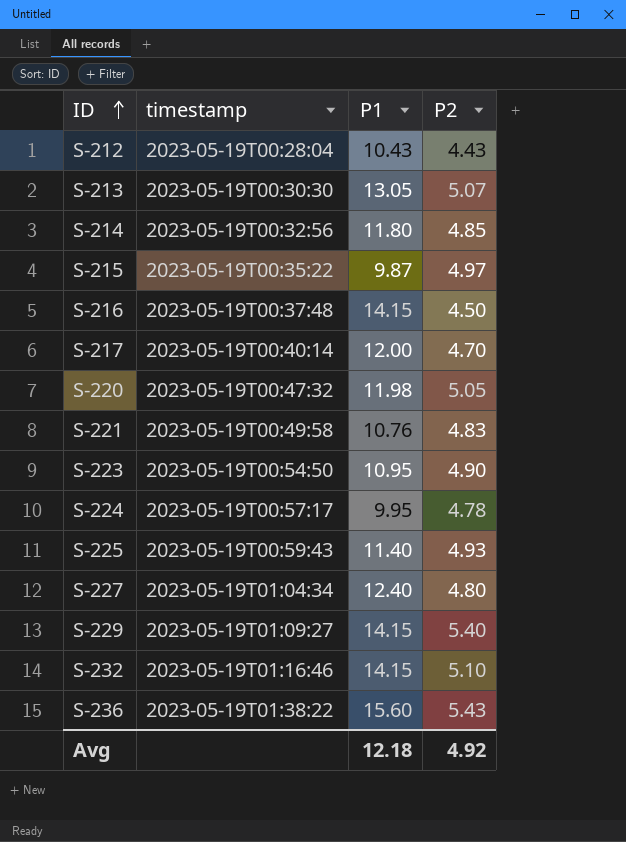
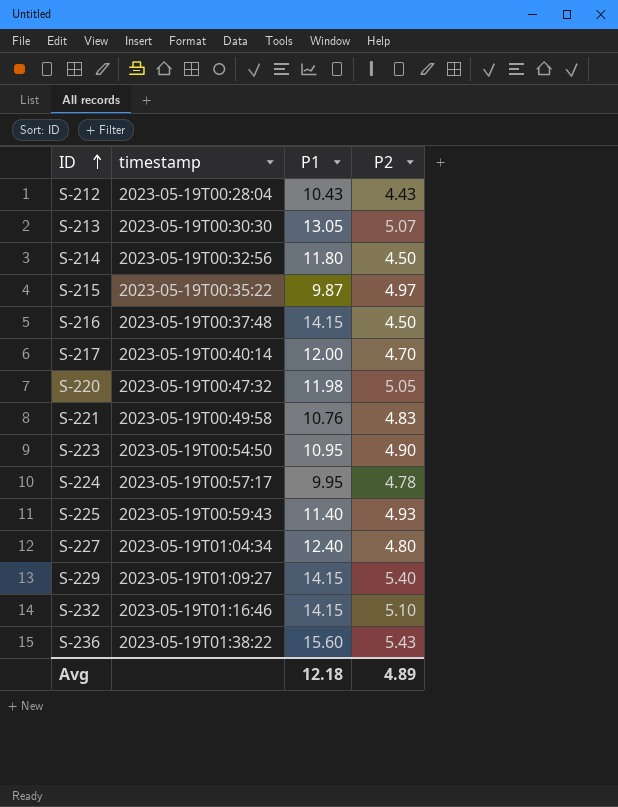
S-214 | P2: 4.85 -> 4.50
Avg | P2: 4.92 -> 4.89

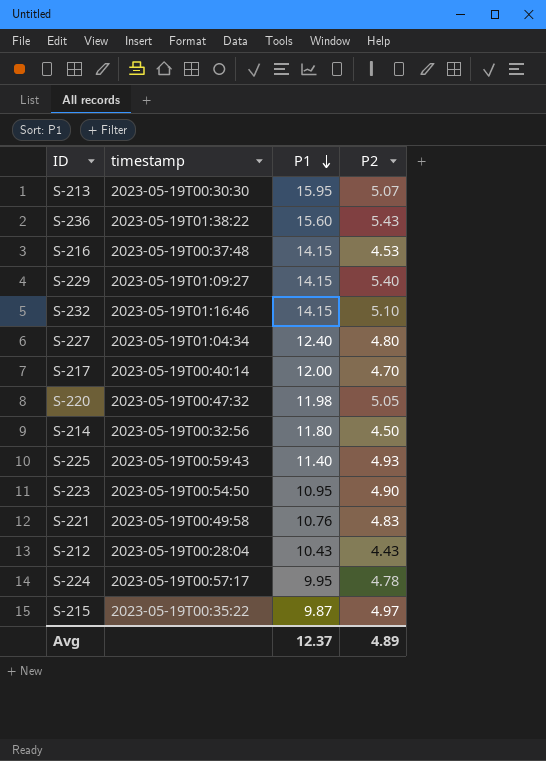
row order: ID ascending -> P1 descending
S-213 | P1: 13.05 -> 15.95
S-216 | P2: 4.50 -> 4.53
Avg | P1: 12.18 -> 12.37

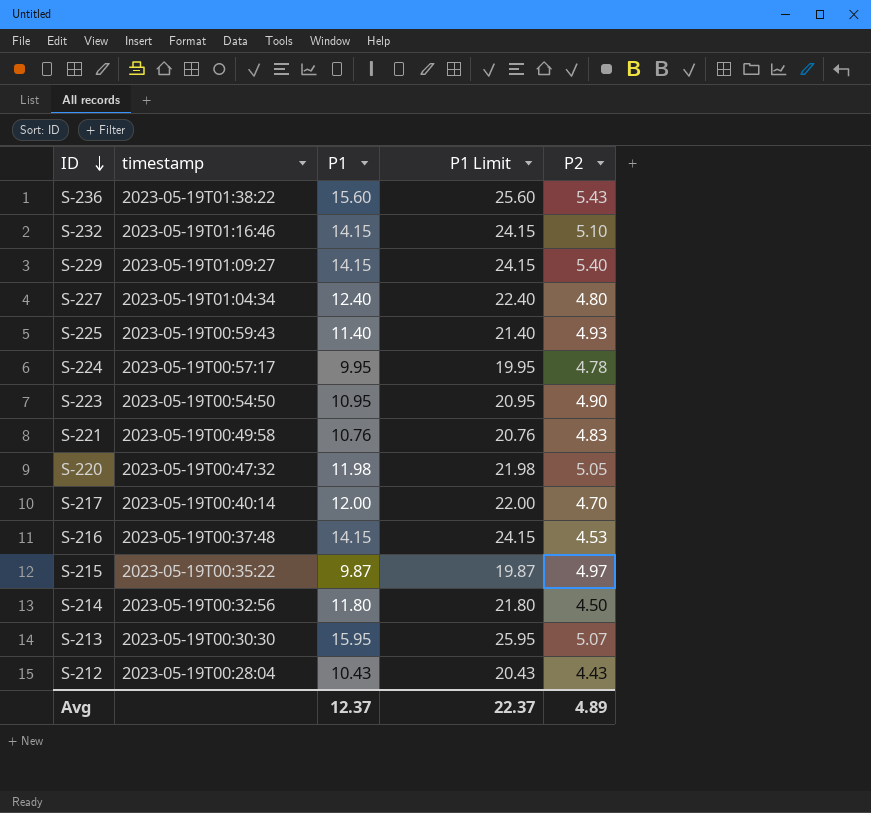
row order: P1 descending -> ID descending
column P1 Limit | formula: none -> [P1] + 10

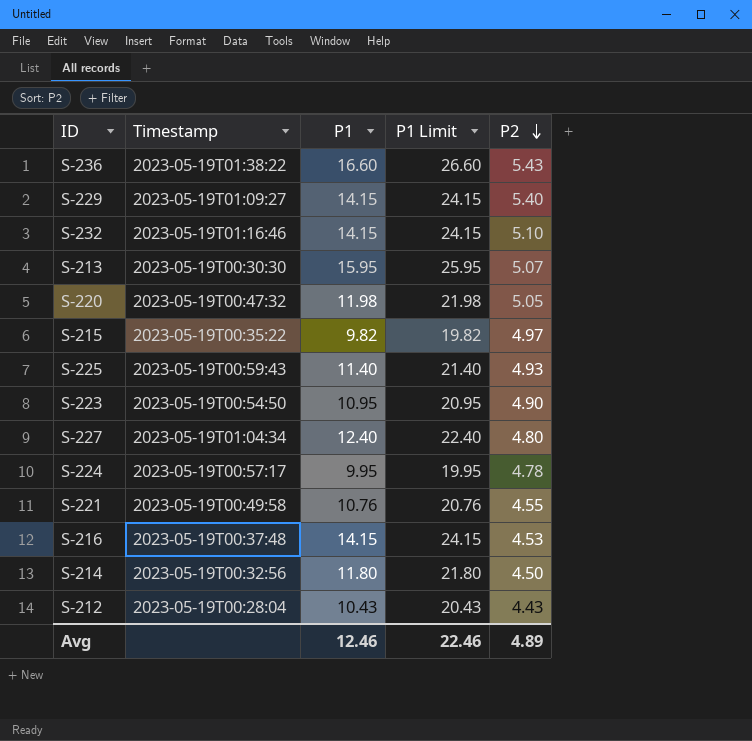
row order: ID descending -> P2 descending
column name: timestamp -> Timestamp
row S-217: 2023-05-19T00:40:14 | 12.00 | 22.00 | 4.70 -> none
S-236 | P1: 15.60 -> 16.60
S-236 | P1 Limit: 25.60 -> 26.60
S-215 | P1: 9.87 -> 9.82
S-215 | P1 Limit: 19.87 -> 19.82
S-221 | P2: 4.83 -> 4.55
Avg | P1: 12.37 -> 12.46
Avg | P1 Limit: 22.37 -> 22.46

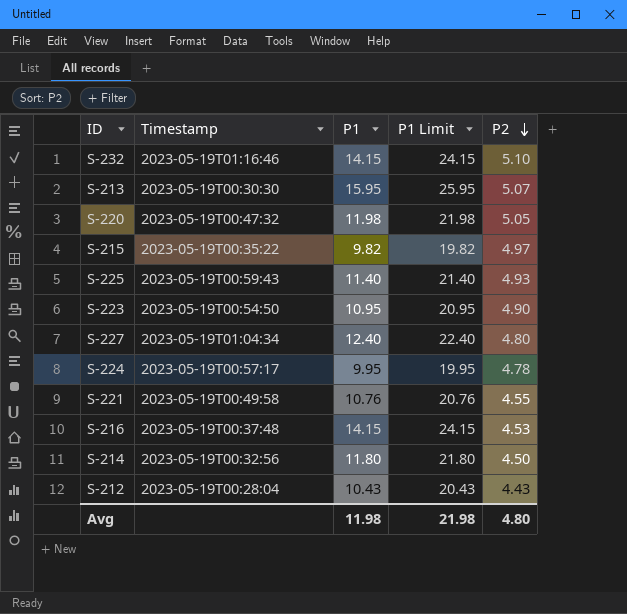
row S-236: 2023-05-19T01:38:22 | 16.60 | 26.60 | 5.43 -> none
row S-229: 2023-05-19T01:09:27 | 14.15 | 24.15 | 5.40 -> none
Avg | P1: 12.46 -> 11.98
Avg | P1 Limit: 22.46 -> 21.98
Avg | P2: 4.89 -> 4.80

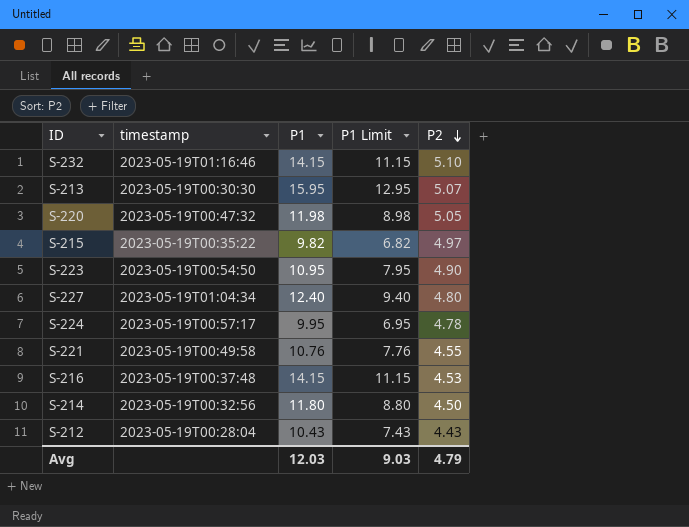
column name: Timestamp -> timestamp
column P1 Limit | formula: [P1] + 10 -> [P1] - 3
row S-225: 2023-05-19T00:59:43 | 11.40 | 21.40 | 4.93 -> none
Avg | P1: 11.98 -> 12.03
Avg | P1 Limit: 21.98 -> 9.03
Avg | P2: 4.80 -> 4.79

